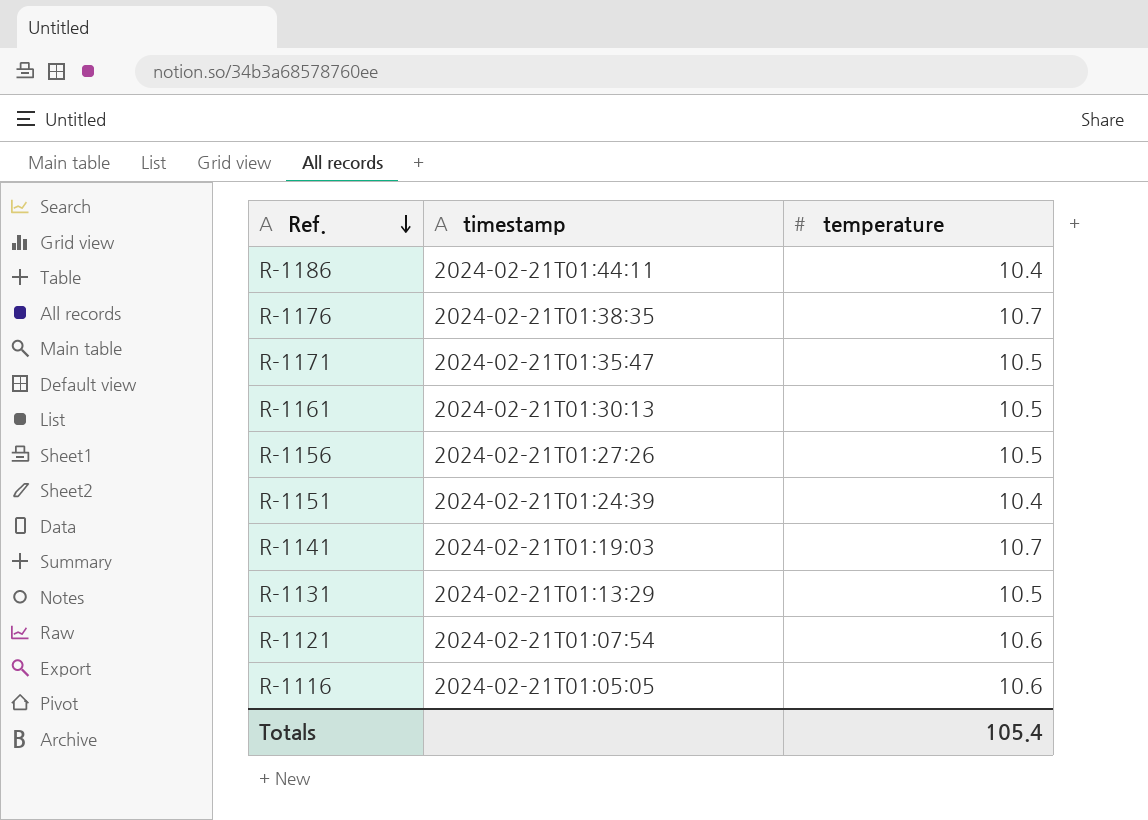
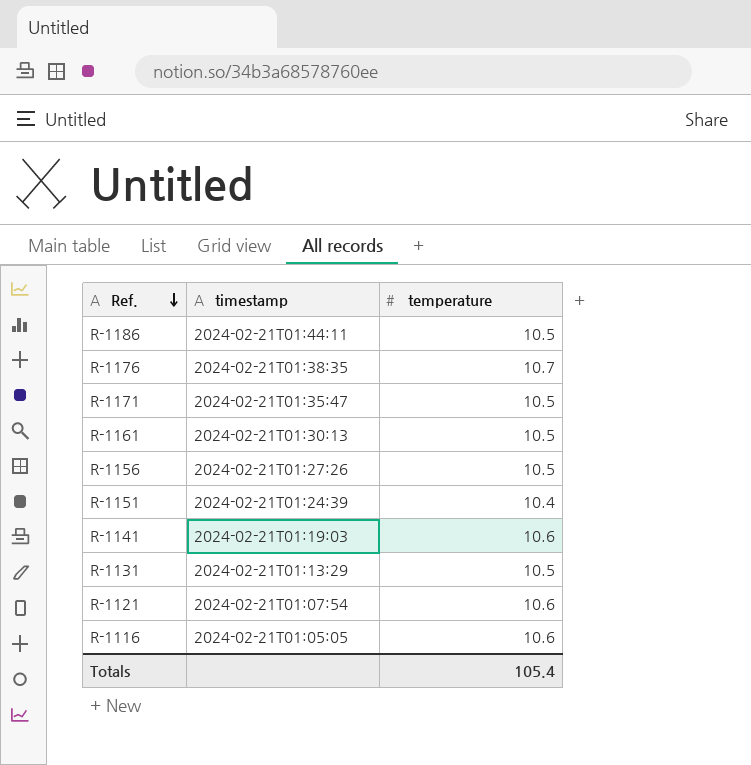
R-1186 | temperature: 10.4 -> 10.5
R-1141 | temperature: 10.7 -> 10.6

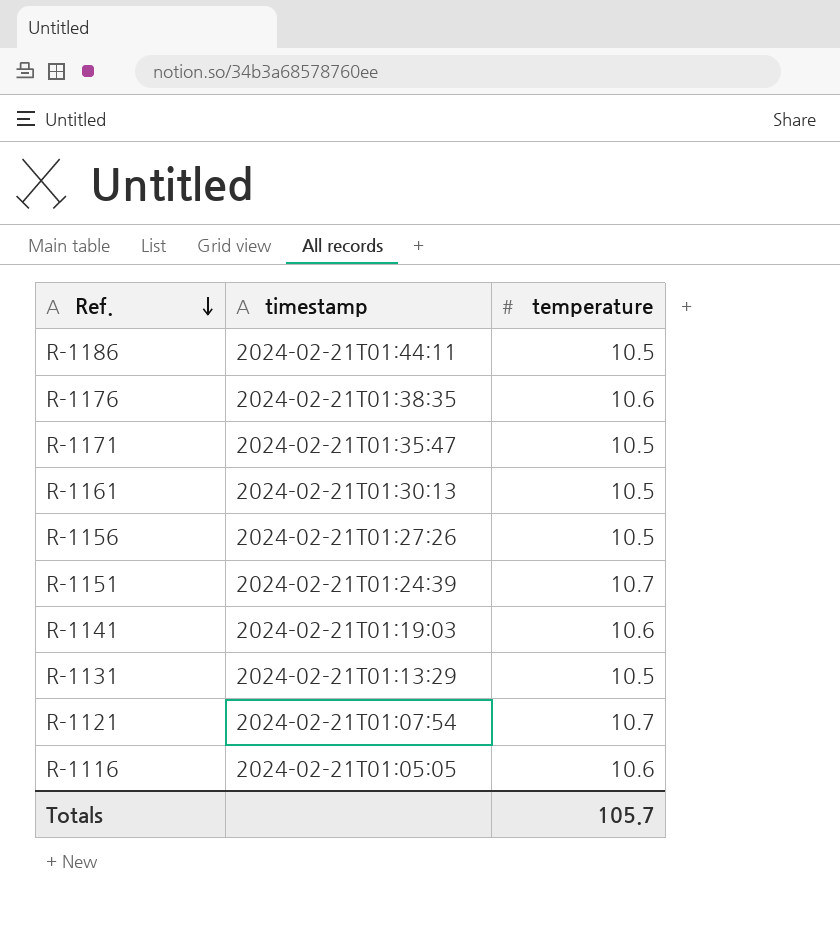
R-1176 | temperature: 10.7 -> 10.6
R-1151 | temperature: 10.4 -> 10.7
R-1121 | temperature: 10.6 -> 10.7
Totals | temperature: 105.4 -> 105.7

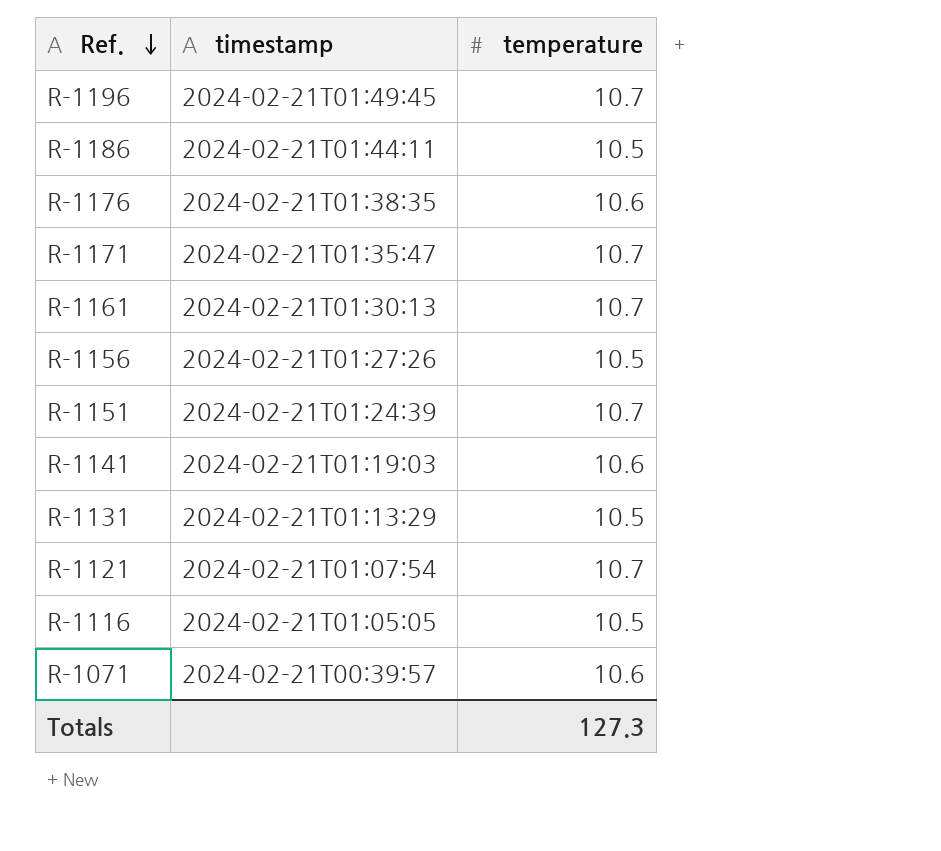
row R-1196: none -> 2024-02-21T01:49:45 | 10.7
R-1171 | temperature: 10.5 -> 10.7
R-1161 | temperature: 10.5 -> 10.7
R-1116 | temperature: 10.6 -> 10.5
row R-1071: none -> 2024-02-21T00:39:57 | 10.6
Totals | temperature: 105.7 -> 127.3

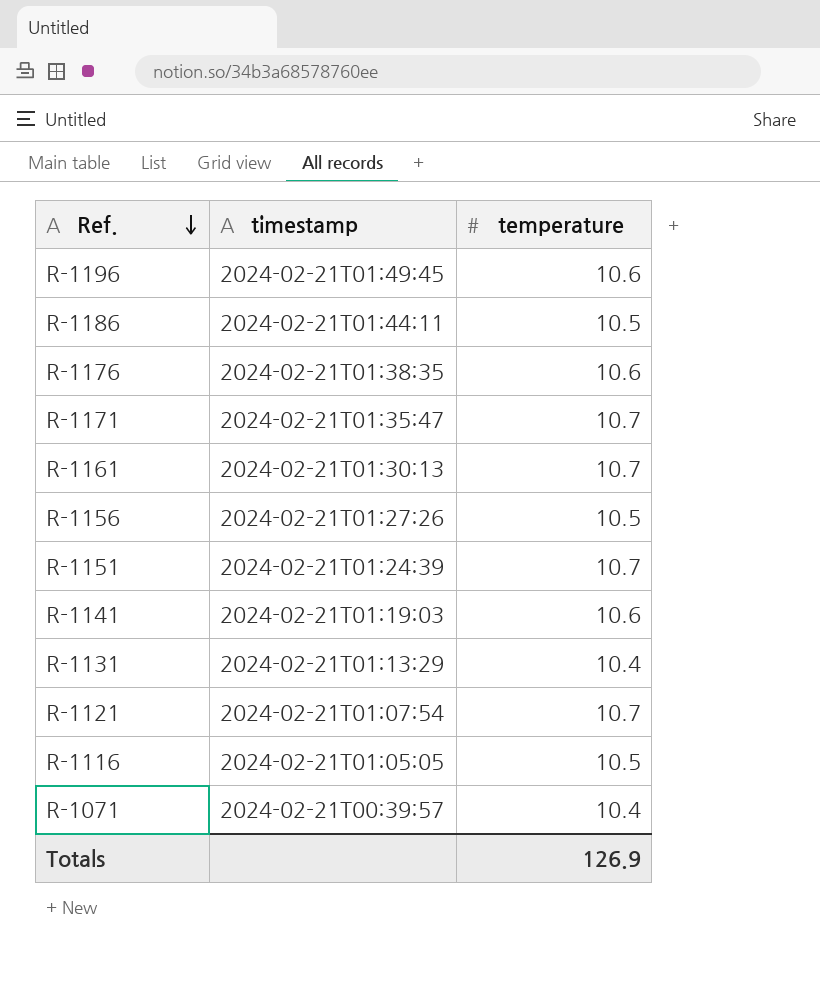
R-1196 | temperature: 10.7 -> 10.6
R-1131 | temperature: 10.5 -> 10.4
R-1071 | temperature: 10.6 -> 10.4
Totals | temperature: 127.3 -> 126.9

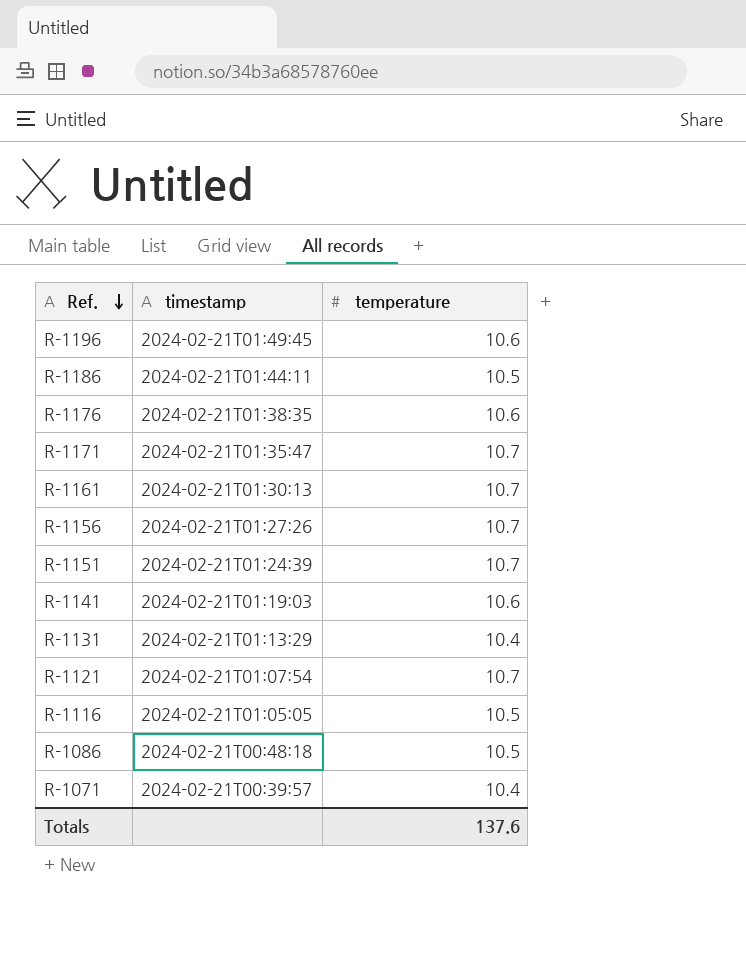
R-1156 | temperature: 10.5 -> 10.7
row R-1086: none -> 2024-02-21T00:48:18 | 10.5
Totals | temperature: 126.9 -> 137.6

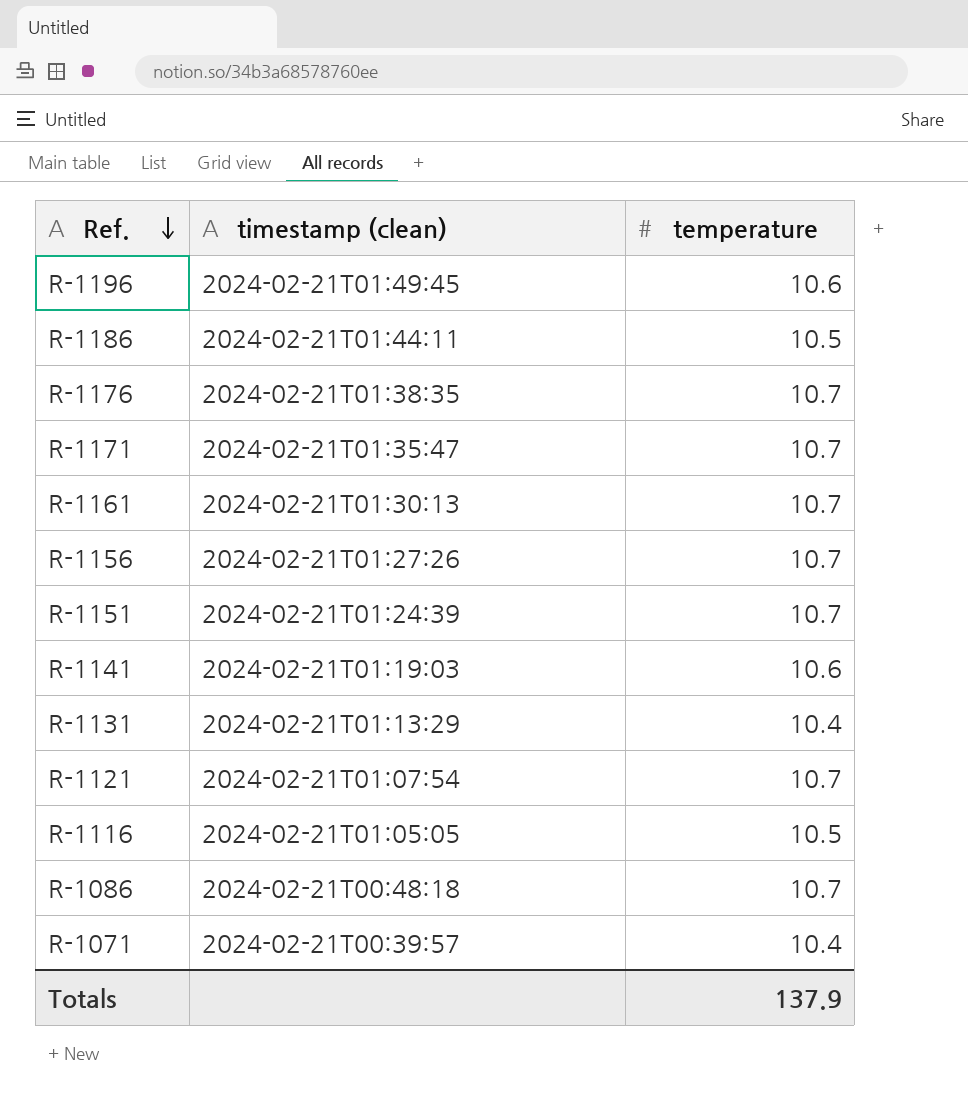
column name: timestamp -> timestamp (clean)
R-1176 | temperature: 10.6 -> 10.7
R-1086 | temperature: 10.5 -> 10.7
Totals | temperature: 137.6 -> 137.9

